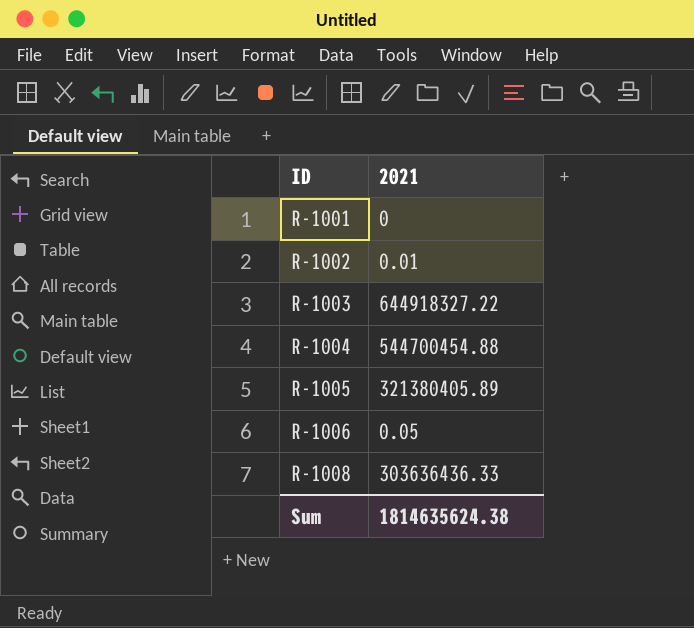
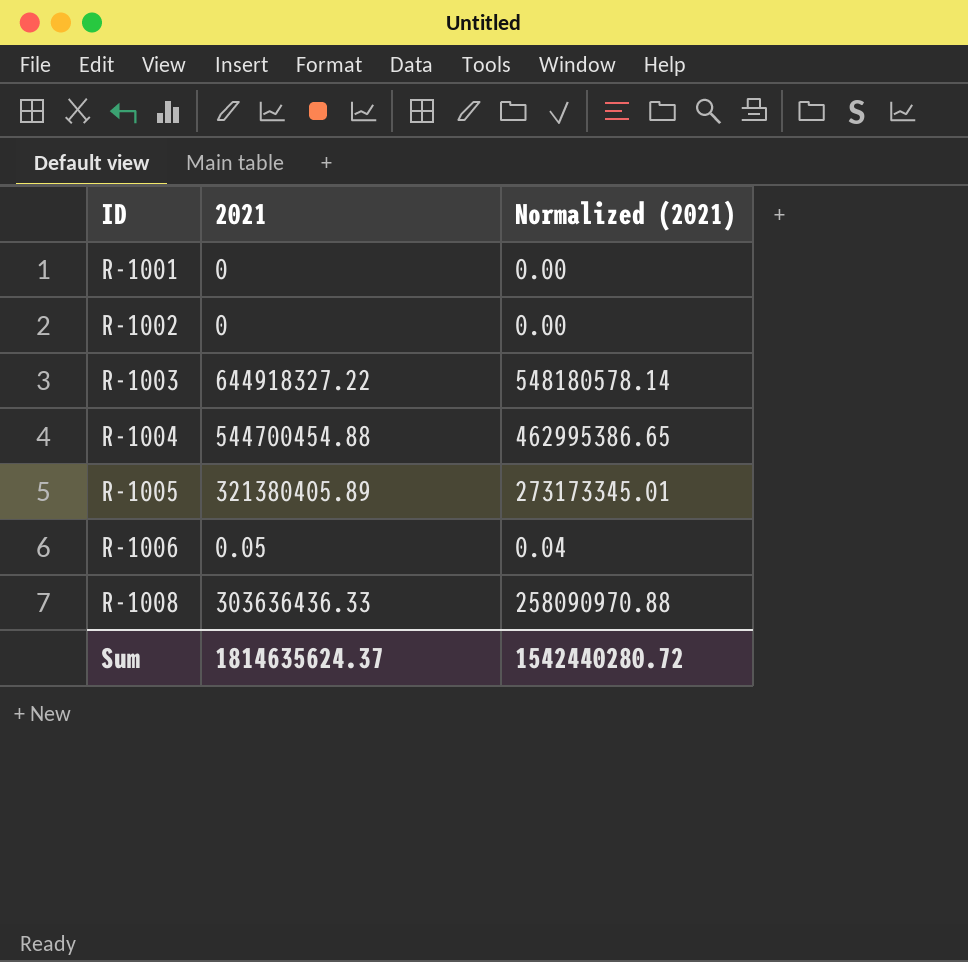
column Normalized (2021) | formula: none -> [2021] * 0.85
R-1002 | 2021: 0.01 -> 0
Sum | 2021: 1814635624.38 -> 1814635624.37

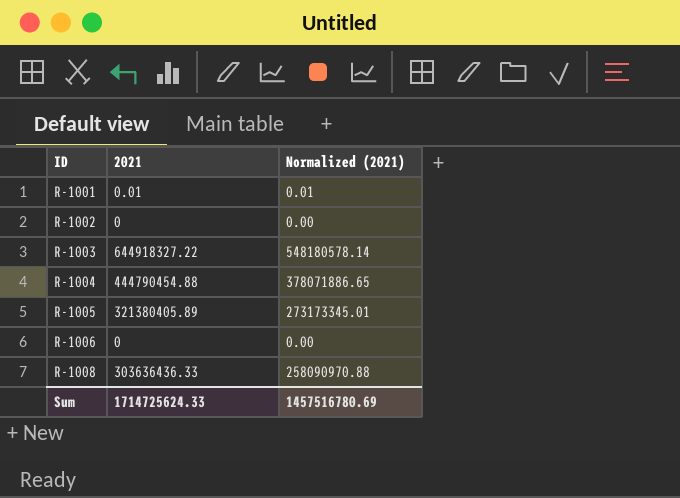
R-1001 | 2021: 0 -> 0.01
R-1001 | Normalized (2021): 0.00 -> 0.01
R-1004 | 2021: 544700454.88 -> 444790454.88
R-1004 | Normalized (2021): 462995386.65 -> 378071886.65
R-1006 | 2021: 0.05 -> 0
R-1006 | Normalized (2021): 0.04 -> 0.00
Sum | 2021: 1814635624.37 -> 1714725624.33
Sum | Normalized (2021): 1542440280.72 -> 1457516780.69

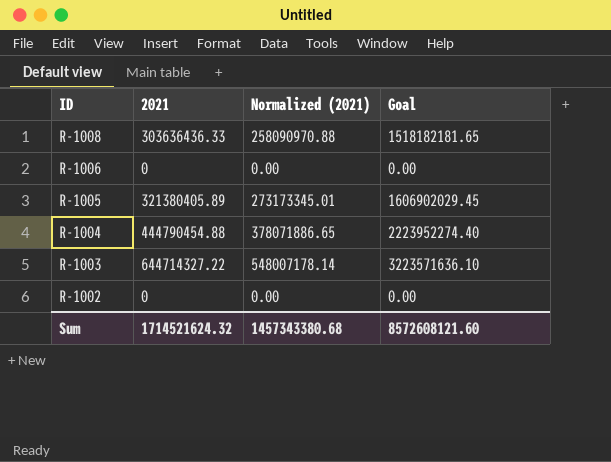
row order: ID ascending -> ID descending
column Goal | formula: none -> [2021] * 5
row R-1001: 0.01 | 0.01 -> none
R-1003 | 2021: 644918327.22 -> 644714327.22
R-1003 | Normalized (2021): 548180578.14 -> 548007178.14
Sum | 2021: 1714725624.33 -> 1714521624.32
Sum | Normalized (2021): 1457516780.69 -> 1457343380.68

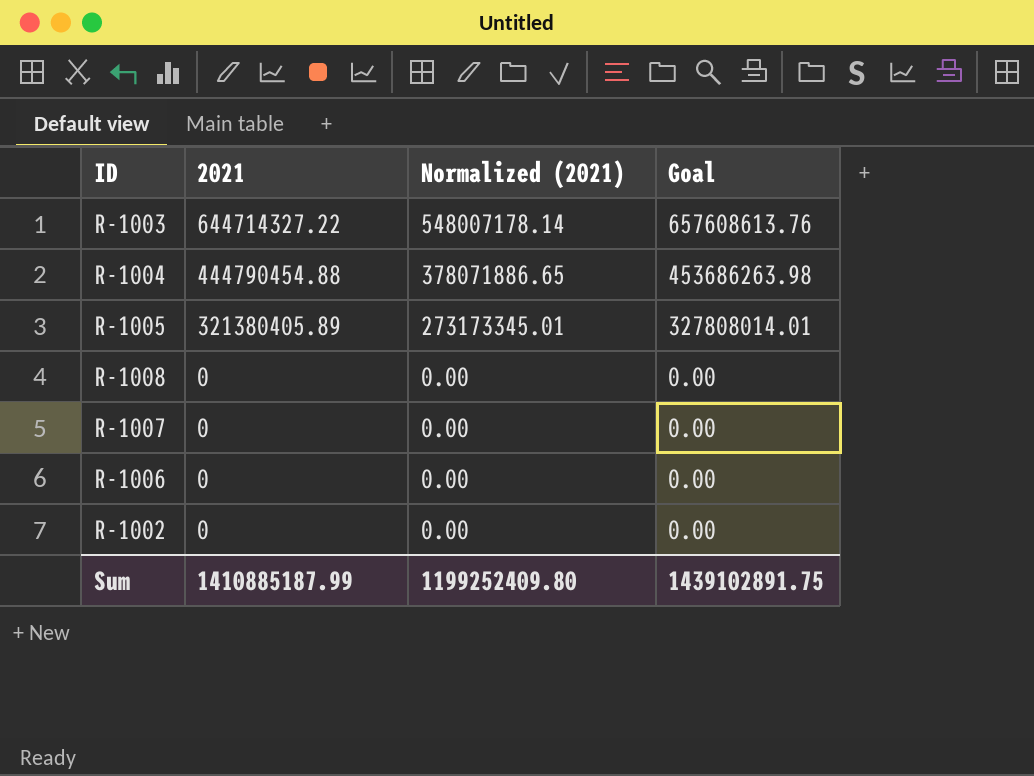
row order: ID descending -> 2021 descending
column Goal | formula: [2021] * 5 -> [2021] * 1.02
R-1008 | 2021: 303636436.33 -> 0
R-1008 | Normalized (2021): 258090970.88 -> 0.00
row R-1007: none -> 0 | 0.00 | 0.00
Sum | 2021: 1714521624.32 -> 1410885187.99
Sum | Normalized (2021): 1457343380.68 -> 1199252409.80
Sum | Goal: 8572608121.60 -> 1439102891.75

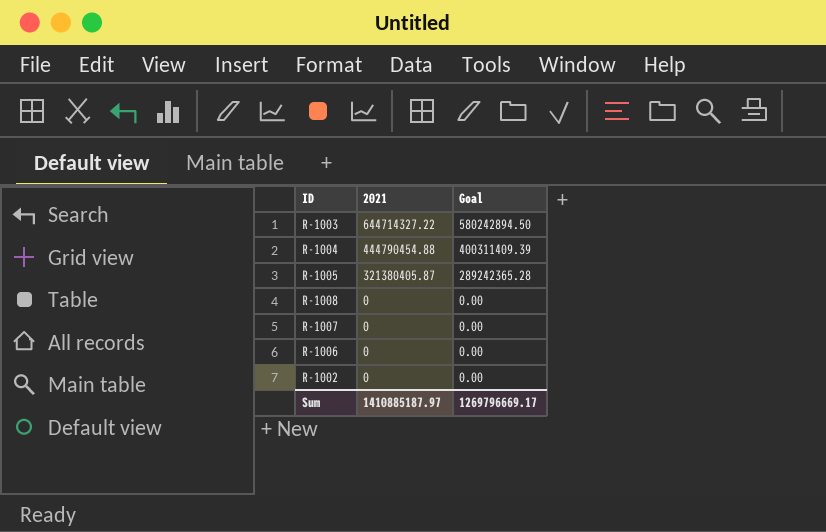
column Normalized (2021) | formula: [2021] * 0.85 -> none
column Goal | formula: [2021] * 1.02 -> [2021] * 0.9
R-1005 | 2021: 321380405.89 -> 321380405.87
Sum | 2021: 1410885187.99 -> 1410885187.97
Sum | Goal: 1439102891.75 -> 1269796669.17

